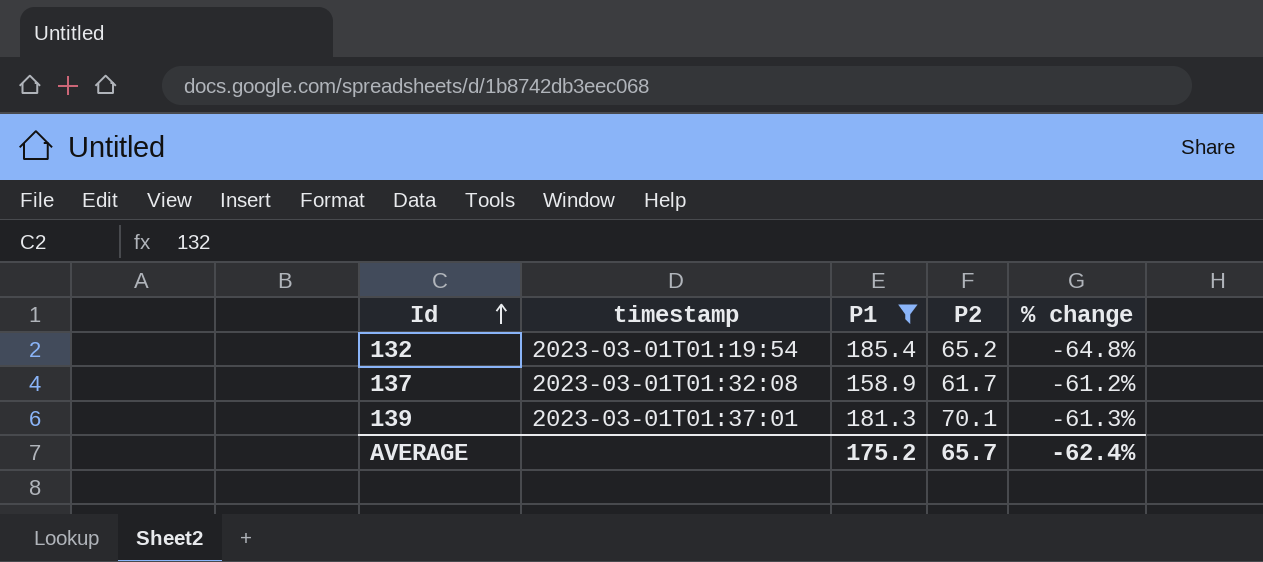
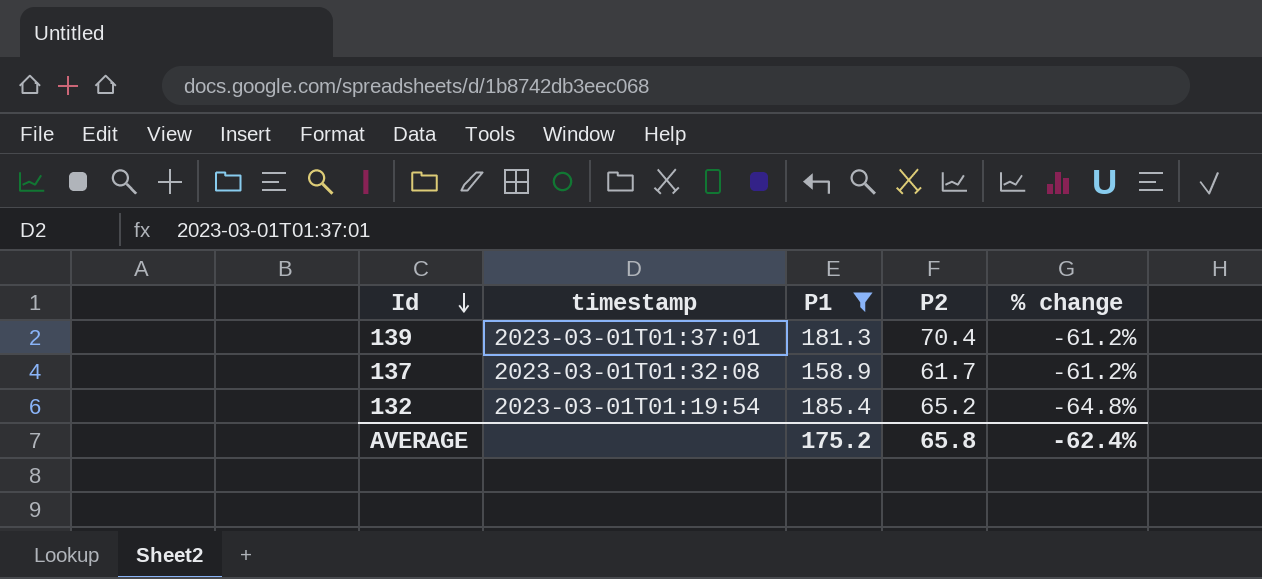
row order: Id ascending -> Id descending
139 | P2: 70.1 -> 70.4
139 | % change: -61.3% -> -61.2%
AVERAGE | P2: 65.7 -> 65.8

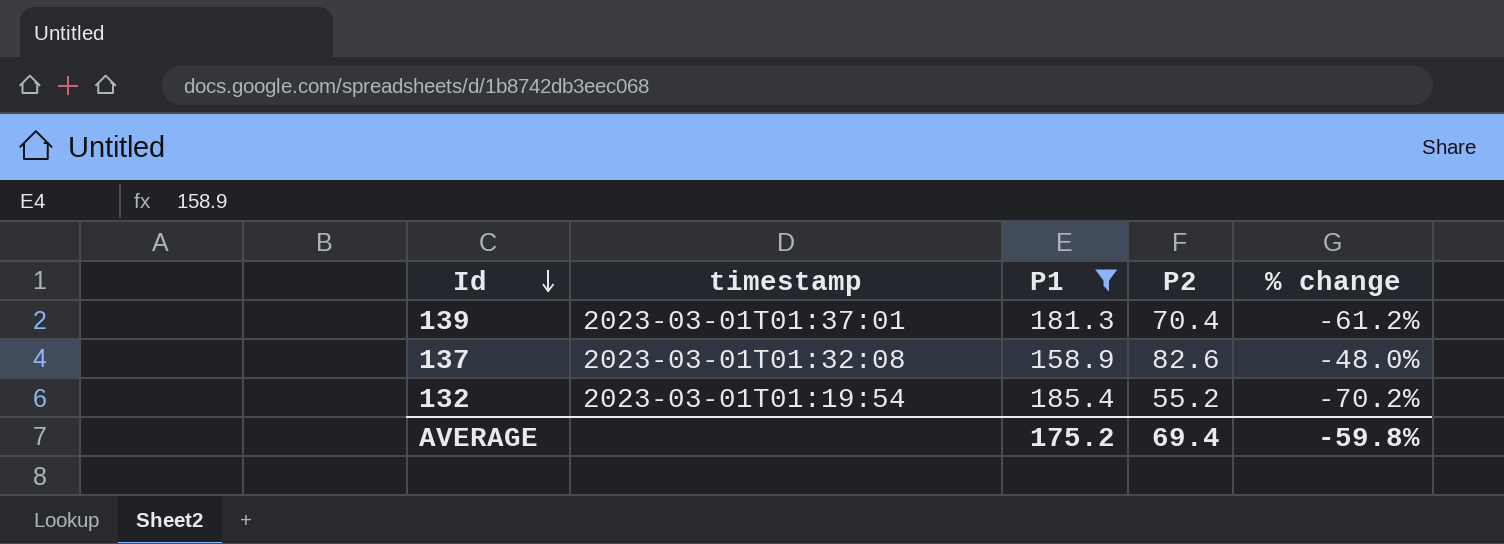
137 | P2: 61.7 -> 82.6
137 | % change: -61.2% -> -48.0%
132 | P2: 65.2 -> 55.2
132 | % change: -64.8% -> -70.2%
AVERAGE | P2: 65.8 -> 69.4
AVERAGE | % change: -62.4% -> -59.8%

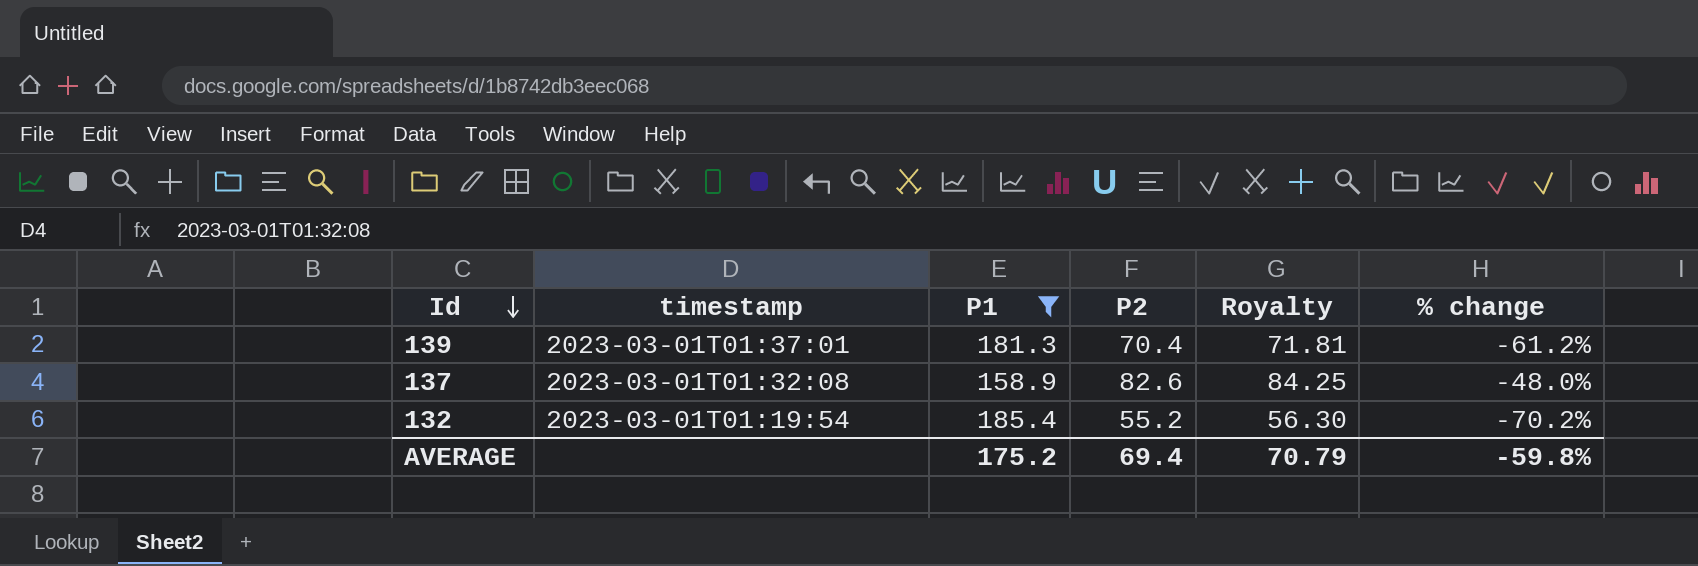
column Royalty | formula: none -> [P2] * 1.02

